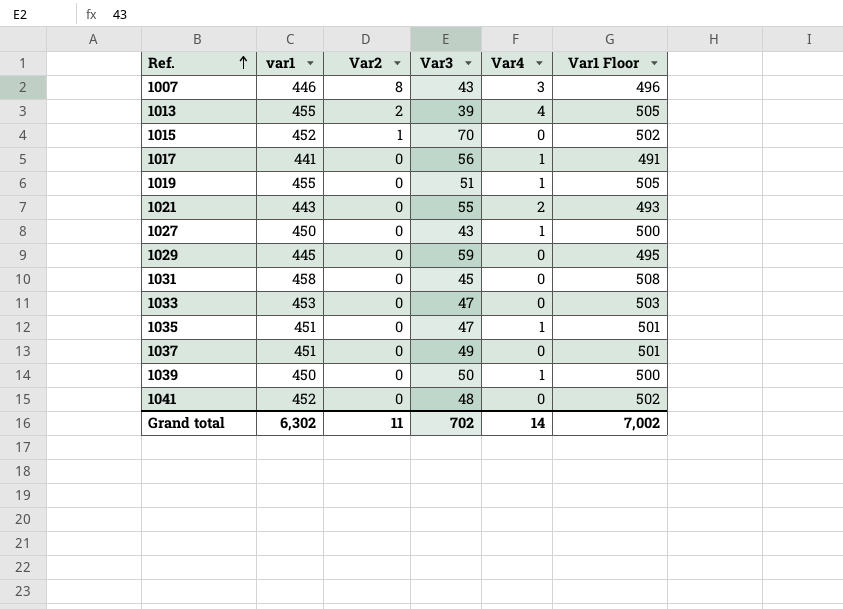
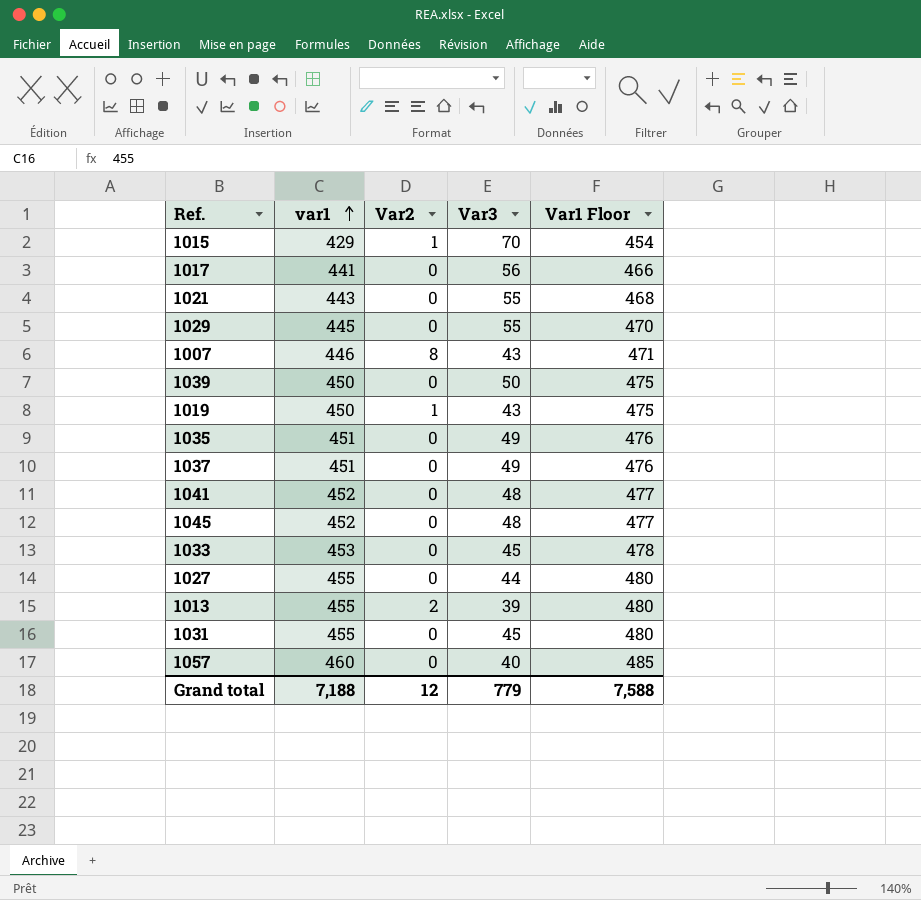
row order: Ref. ascending -> var1 ascending
column Var4 | position: 5 -> none
column Var1 Floor | formula: [var1] + 50 -> [var1] + 25
1015 | var1: 452 -> 429
1029 | Var3: 59 -> 55
1019 | var1: 455 -> 450
1019 | Var2: 0 -> 1
1019 | Var3: 51 -> 43
1035 | Var3: 47 -> 49
row 1045: none -> 452 | 0 | 48 | 477
1033 | Var3: 47 -> 45
1027 | var1: 450 -> 455
1027 | Var3: 43 -> 44
1031 | var1: 458 -> 455
row 1057: none -> 460 | 0 | 40 | 485
Grand total | var1: 6,302 -> 7,188
Grand total | Var2: 11 -> 12
Grand total | Var3: 702 -> 779
Grand total | Var1 Floor: 7,002 -> 7,588

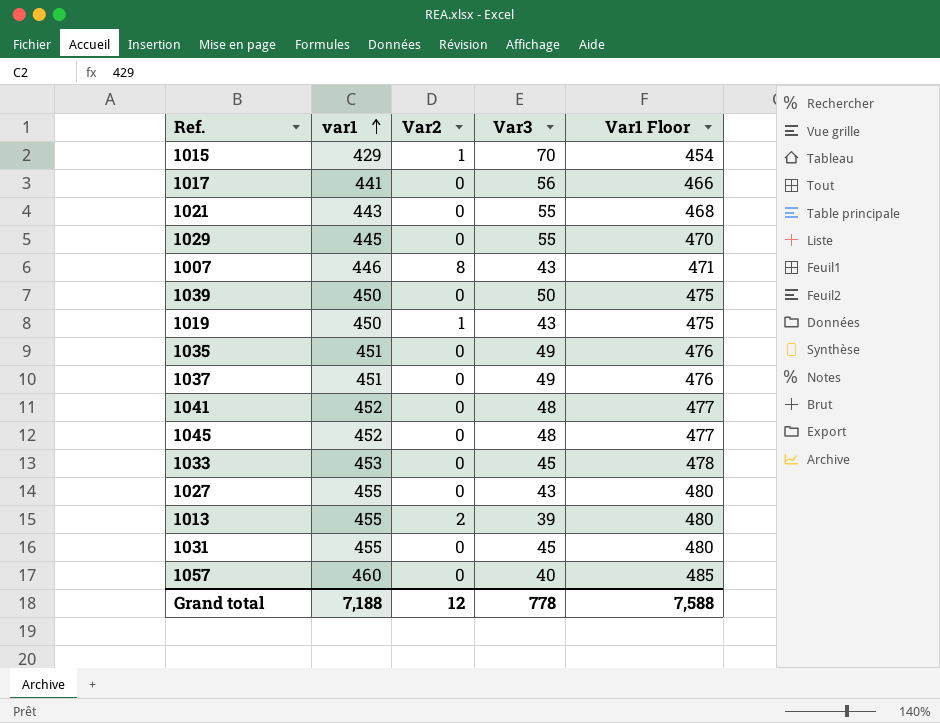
1027 | Var3: 44 -> 43
Grand total | Var3: 779 -> 778

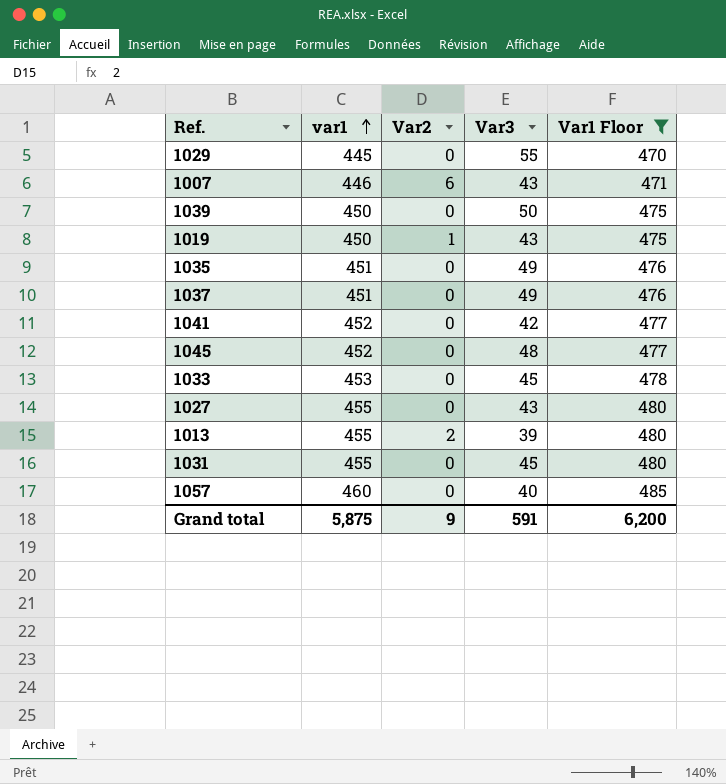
filter: none -> Var1 Floor >= 470
1007 | Var2: 8 -> 6
1041 | Var3: 48 -> 42
Grand total | var1: 7,188 -> 5,875
Grand total | Var2: 12 -> 9
Grand total | Var3: 778 -> 591
Grand total | Var1 Floor: 7,588 -> 6,200

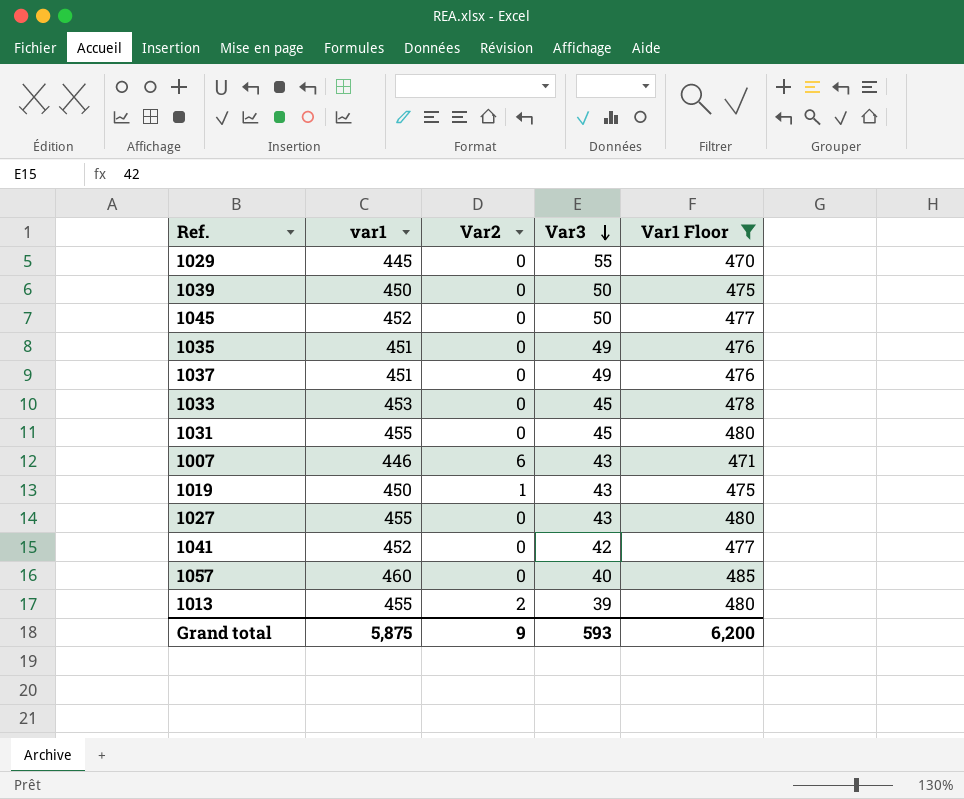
row order: var1 ascending -> Var3 descending
1045 | Var3: 48 -> 50
Grand total | Var3: 591 -> 593

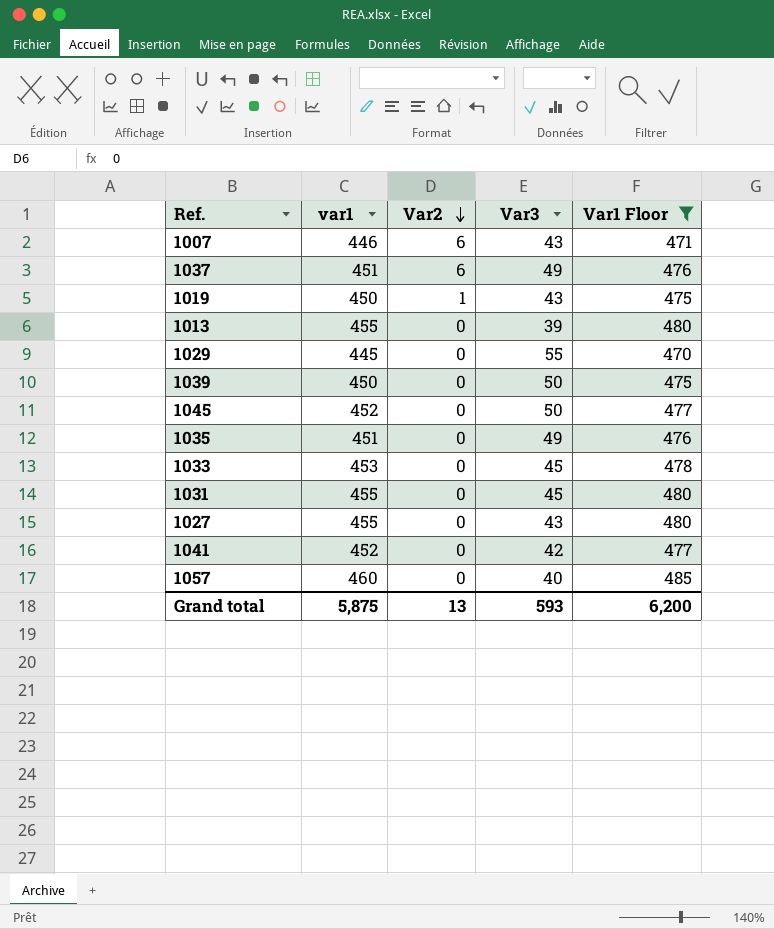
row order: Var3 descending -> Var2 descending
1037 | Var2: 0 -> 6
1013 | Var2: 2 -> 0
Grand total | Var2: 9 -> 13

